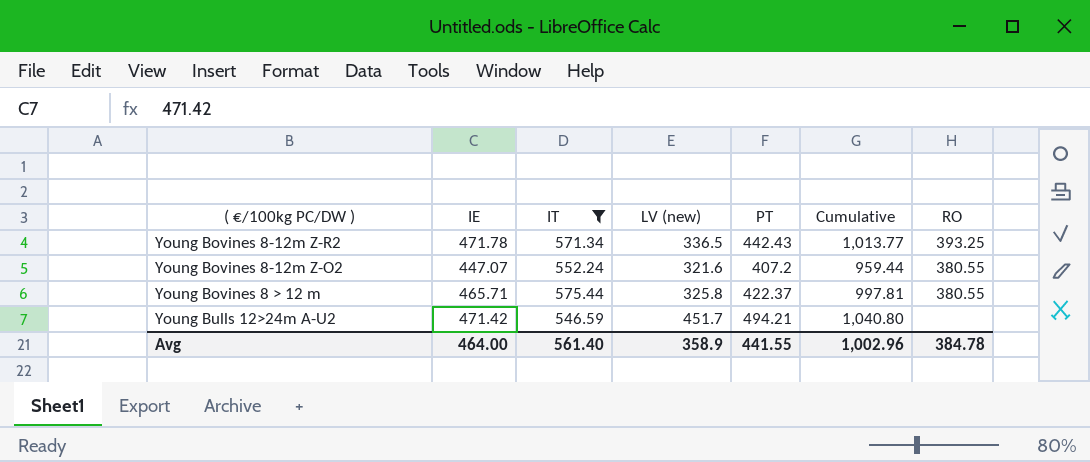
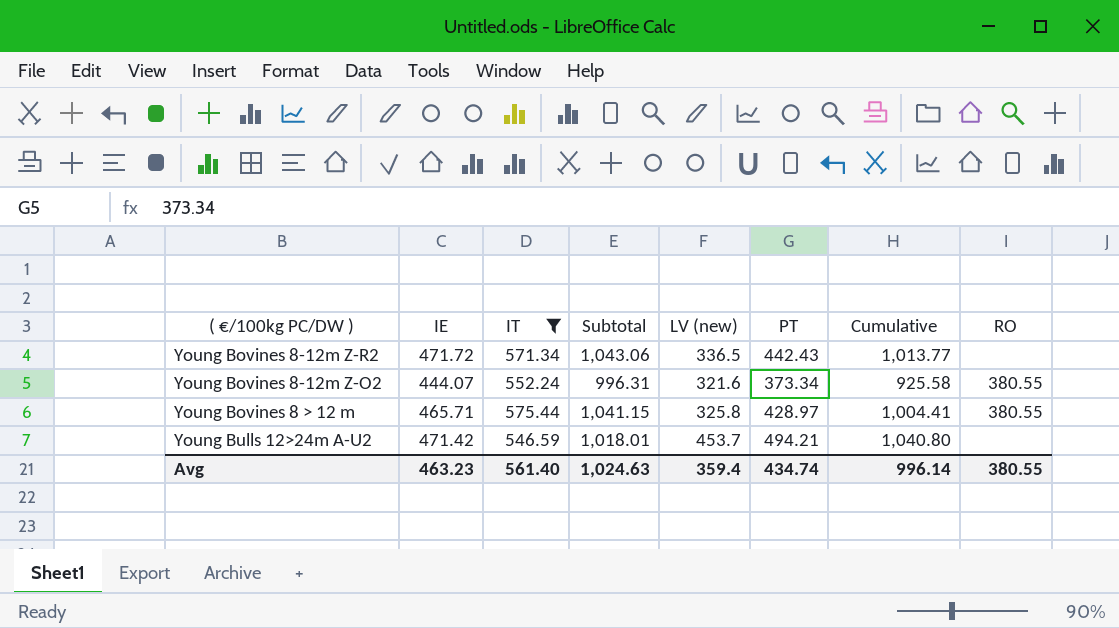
column Subtotal | formula: none -> [IE] + [IT]
Young Bovines 8-12m Z-R2 | IE: 471.78 -> 471.72
Young Bovines 8-12m Z-R2 | RO: 393.25 -> none
Young Bovines 8-12m Z-O2 | IE: 447.07 -> 444.07
Young Bovines 8-12m Z-O2 | PT: 407.2 -> 373.34
Young Bovines 8-12m Z-O2 | Cumulative: 959.44 -> 925.58
Young Bovines 8 > 12 m | PT: 422.37 -> 428.97
Young Bovines 8 > 12 m | Cumulative: 997.81 -> 1,004.41
Young Bulls 12>24m A-U2 | LV (new): 451.7 -> 453.7
Avg | IE: 464.00 -> 463.23
Avg | LV (new): 358.9 -> 359.4
Avg | PT: 441.55 -> 434.74
Avg | Cumulative: 1,002.96 -> 996.14
Avg | RO: 384.78 -> 380.55

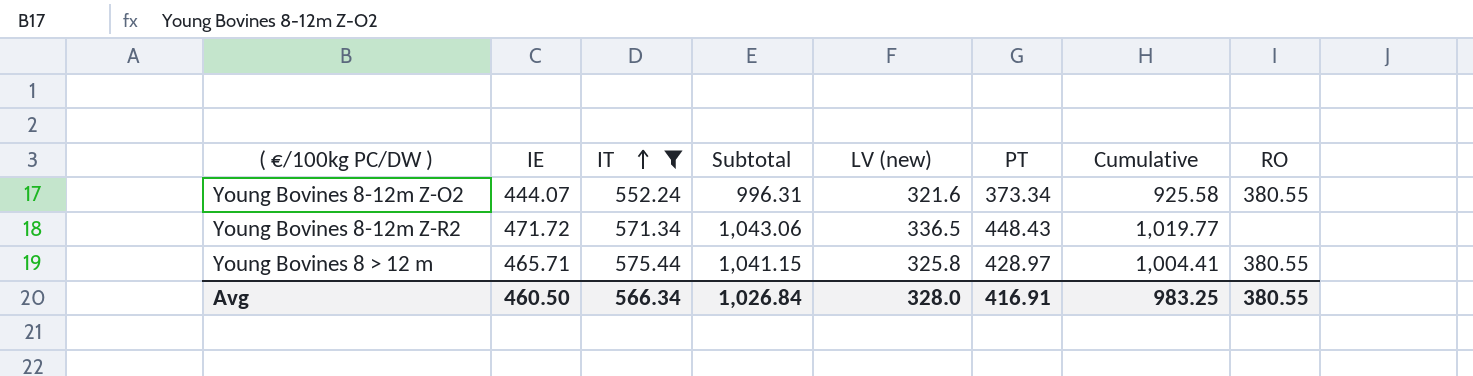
row order: none -> IT ascending
row Young Bulls 12>24m A-U2: 471.42 | 546.59 | 1,018.01 | 453.7 | 494.21 | 1,040.80 | none -> none
Young Bovines 8-12m Z-R2 | PT: 442.43 -> 448.43
Young Bovines 8-12m Z-R2 | Cumulative: 1,013.77 -> 1,019.77
Avg | IE: 463.23 -> 460.50
Avg | IT: 561.40 -> 566.34
Avg | Subtotal: 1,024.63 -> 1,026.84
Avg | LV (new): 359.4 -> 328.0
Avg | PT: 434.74 -> 416.91
Avg | Cumulative: 996.14 -> 983.25

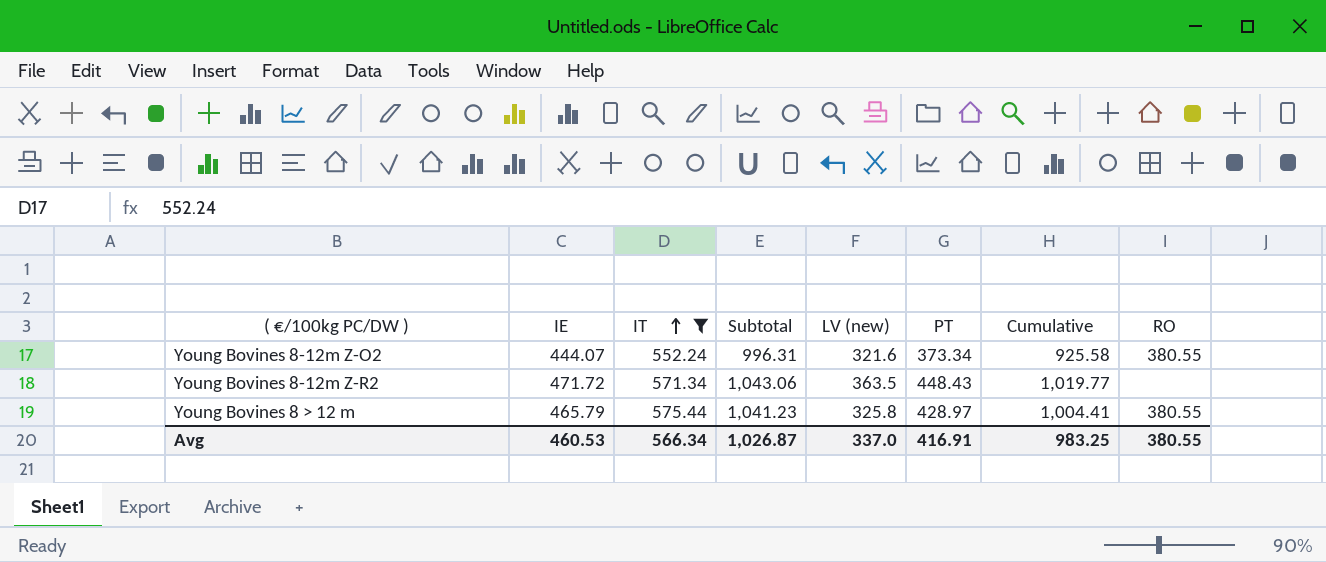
Young Bovines 8-12m Z-R2 | LV (new): 336.5 -> 363.5
Young Bovines 8 > 12 m | IE: 465.71 -> 465.79
Young Bovines 8 > 12 m | Subtotal: 1,041.15 -> 1,041.23
Avg | IE: 460.50 -> 460.53
Avg | Subtotal: 1,026.84 -> 1,026.87
Avg | LV (new): 328.0 -> 337.0

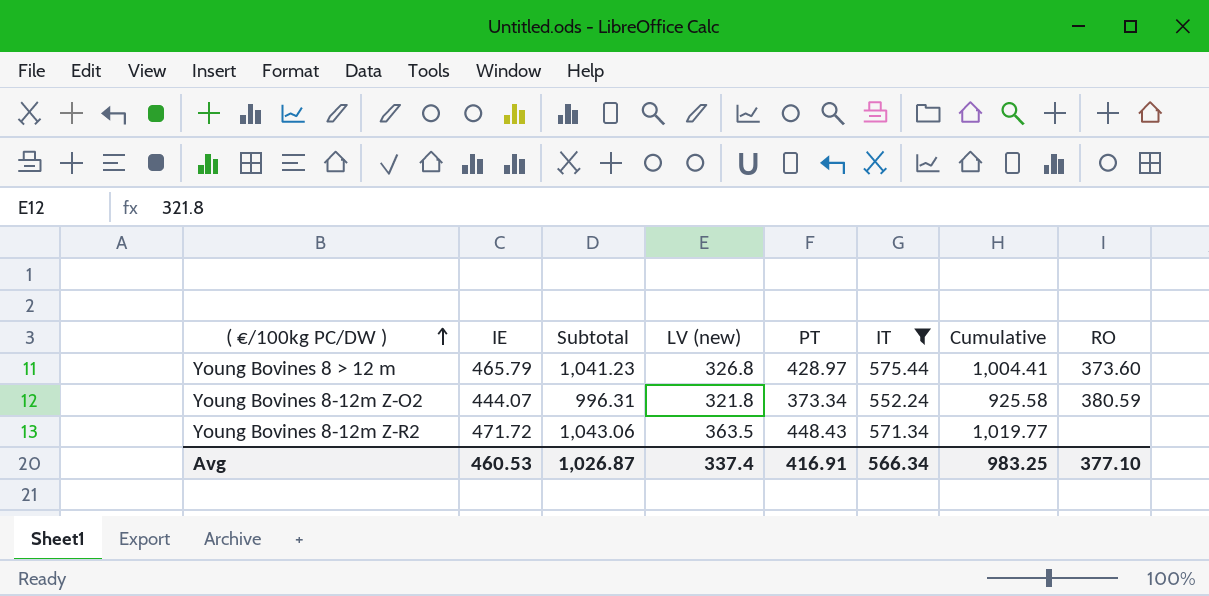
row order: IT ascending -> ( €/100kg PC/DW ) ascending
column IT | position: 3 -> 6
Young Bovines 8 > 12 m | LV (new): 325.8 -> 326.8
Young Bovines 8 > 12 m | RO: 380.55 -> 373.60
Young Bovines 8-12m Z-O2 | LV (new): 321.6 -> 321.8
Young Bovines 8-12m Z-O2 | RO: 380.55 -> 380.59
Avg | LV (new): 337.0 -> 337.4
Avg | RO: 380.55 -> 377.10

